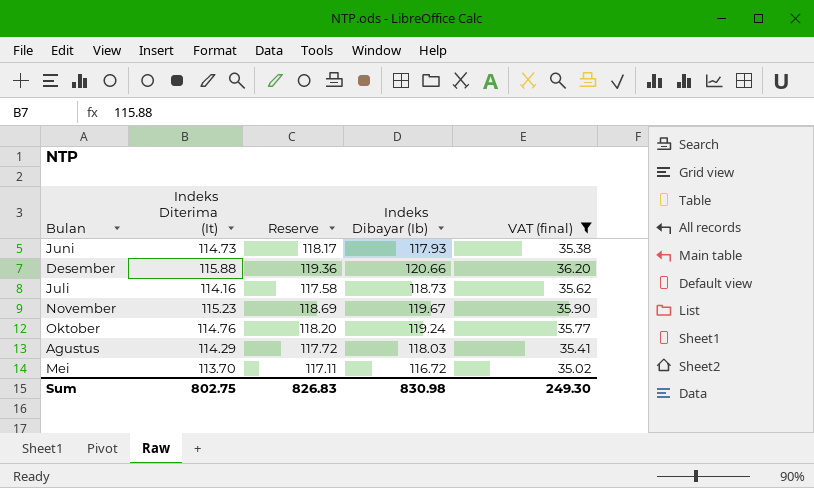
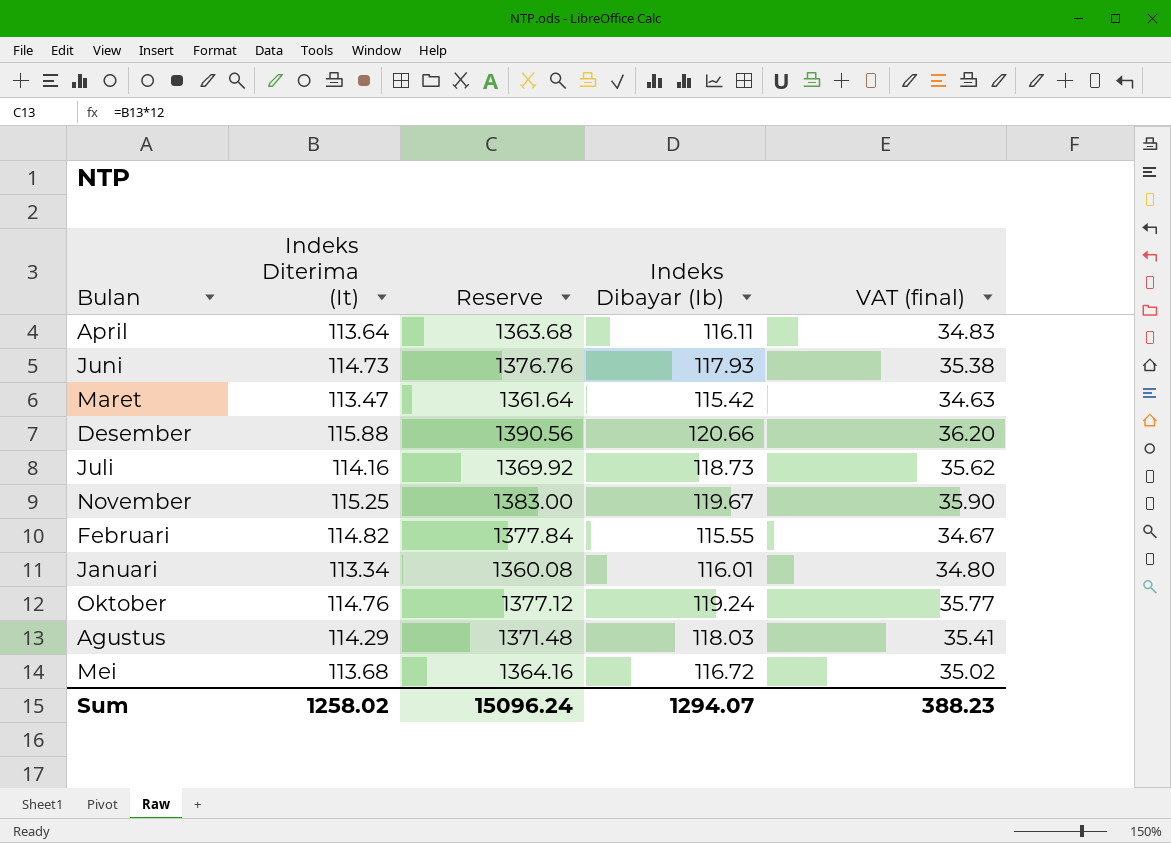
filter: VAT (final) >= 35.02 -> none
column Reserve | formula: [Indeks Diterima (It)] * 1.03 -> [Indeks Diterima (It)] * 12
November | Indeks Diterima (It): 115.23 -> 115.25
Mei | Indeks Diterima (It): 113.70 -> 113.68
Sum | Indeks Diterima (It): 802.75 -> 1258.02
Sum | Reserve: 826.83 -> 15096.24
Sum | Indeks Dibayar (Ib): 830.98 -> 1294.07
Sum | VAT (final): 249.30 -> 388.23

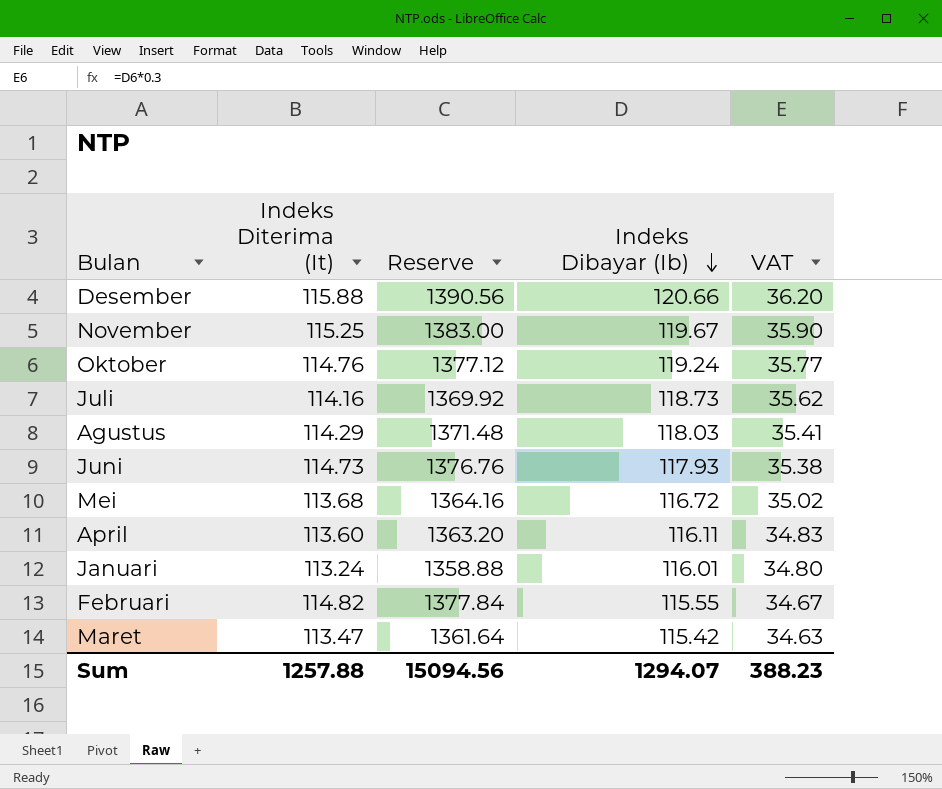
row order: none -> Indeks Dibayar (Ib) descending
column name: VAT (final) -> VAT
April | Indeks Diterima (It): 113.64 -> 113.60
April | Reserve: 1363.68 -> 1363.20
Januari | Indeks Diterima (It): 113.34 -> 113.24
Januari | Reserve: 1360.08 -> 1358.88
Sum | Indeks Diterima (It): 1258.02 -> 1257.88
Sum | Reserve: 15096.24 -> 15094.56

